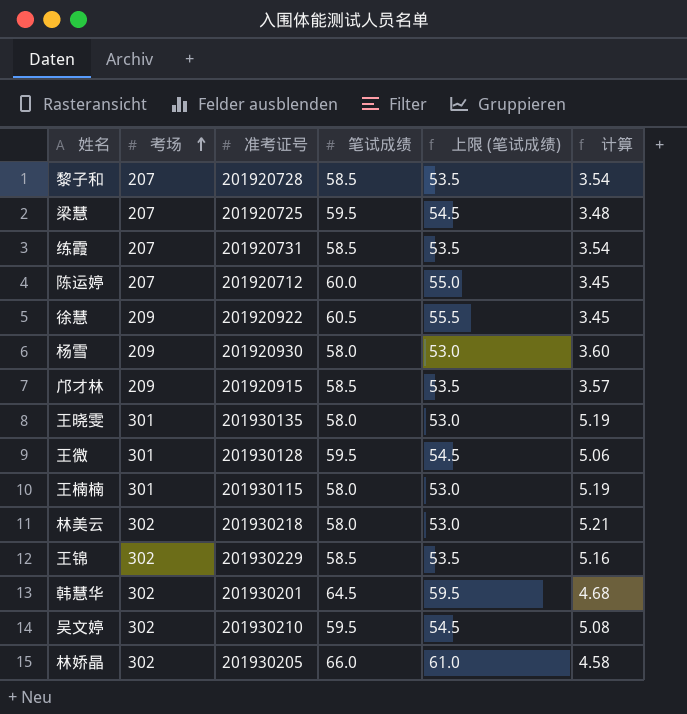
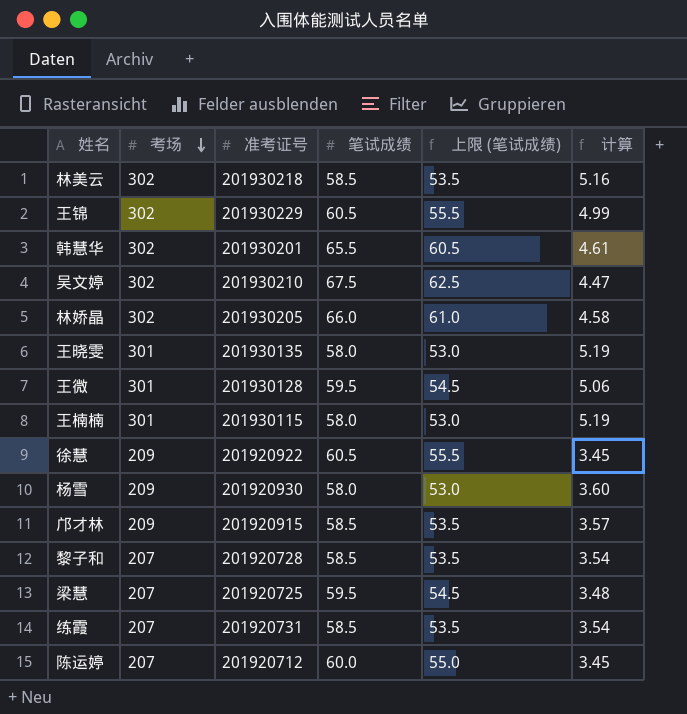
row order: 考场 ascending -> 考场 descending
林美云 | 笔试成绩: 58.0 -> 58.5
林美云 | 上限 (笔试成绩): 53.0 -> 53.5
林美云 | 计算: 5.21 -> 5.16
王锦 | 笔试成绩: 58.5 -> 60.5
王锦 | 上限 (笔试成绩): 53.5 -> 55.5
王锦 | 计算: 5.16 -> 4.99
韩慧华 | 笔试成绩: 64.5 -> 65.5
韩慧华 | 上限 (笔试成绩): 59.5 -> 60.5
韩慧华 | 计算: 4.68 -> 4.61
吴文婷 | 笔试成绩: 59.5 -> 67.5
吴文婷 | 上限 (笔试成绩): 54.5 -> 62.5
吴文婷 | 计算: 5.08 -> 4.47

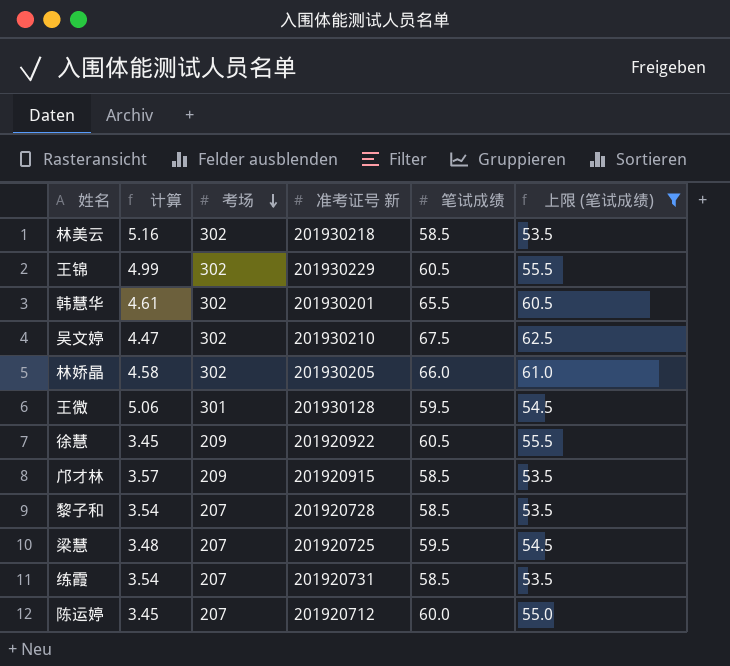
filter: none -> 上限 (笔试成绩) != 53.0
column 计算 | position: 6 -> 2
column name: 准考证号 -> 准考证号 新

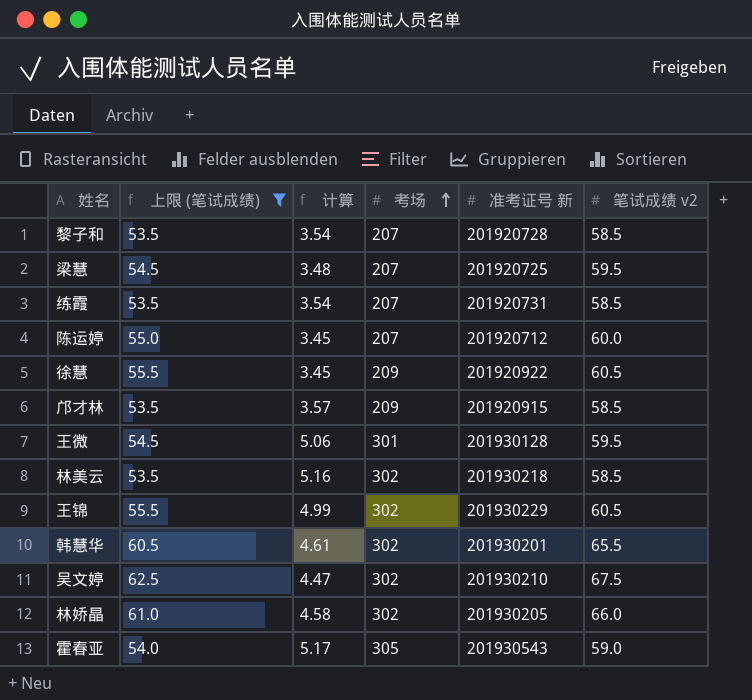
row order: 考场 descending -> 考场 ascending
column 上限 (笔试成绩) | position: 6 -> 2
column name: 笔试成绩 -> 笔试成绩 v2
row 霍春亚: none -> 54.0 | 5.17 | 305 | 201930543 | 59.0

